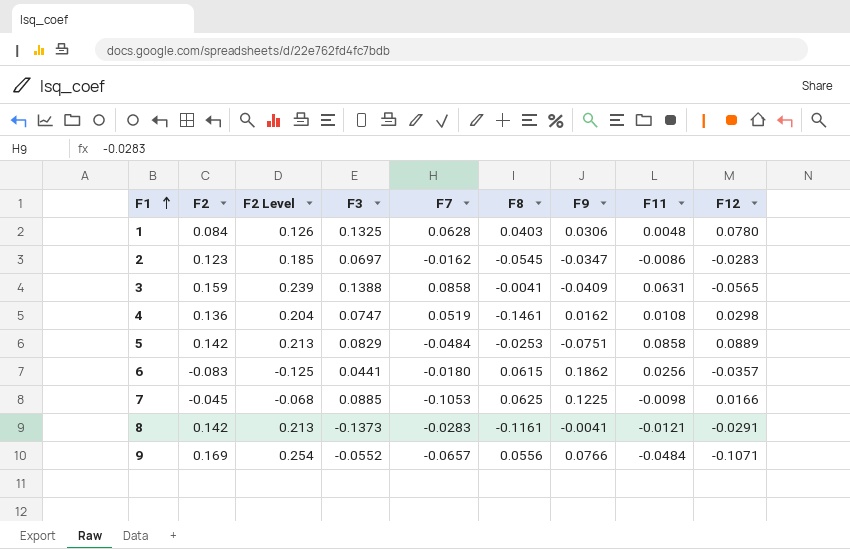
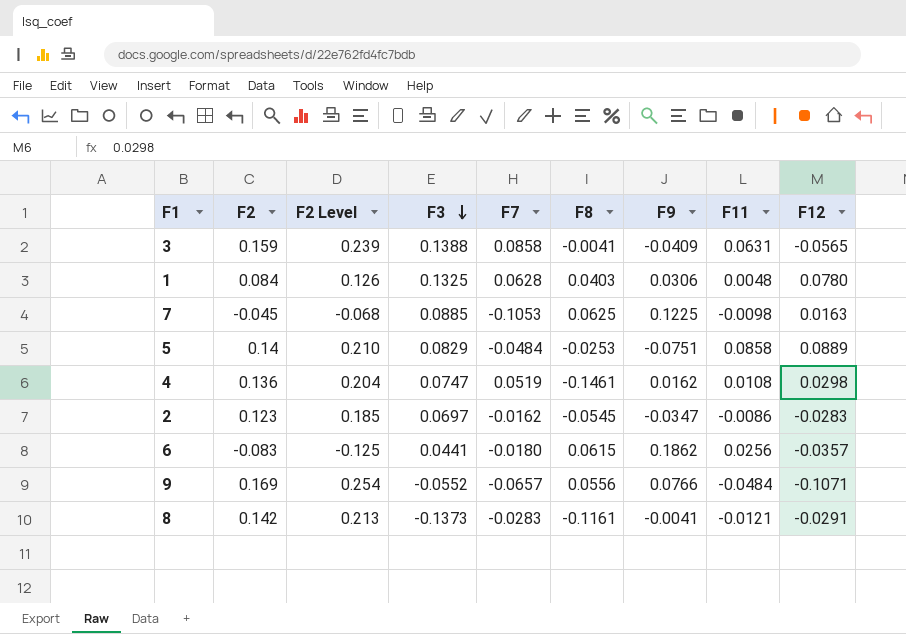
row order: F1 ascending -> F3 descending
7 | F12: 0.0166 -> 0.0163
5 | F2: 0.142 -> 0.14
5 | F2 Level: 0.213 -> 0.210

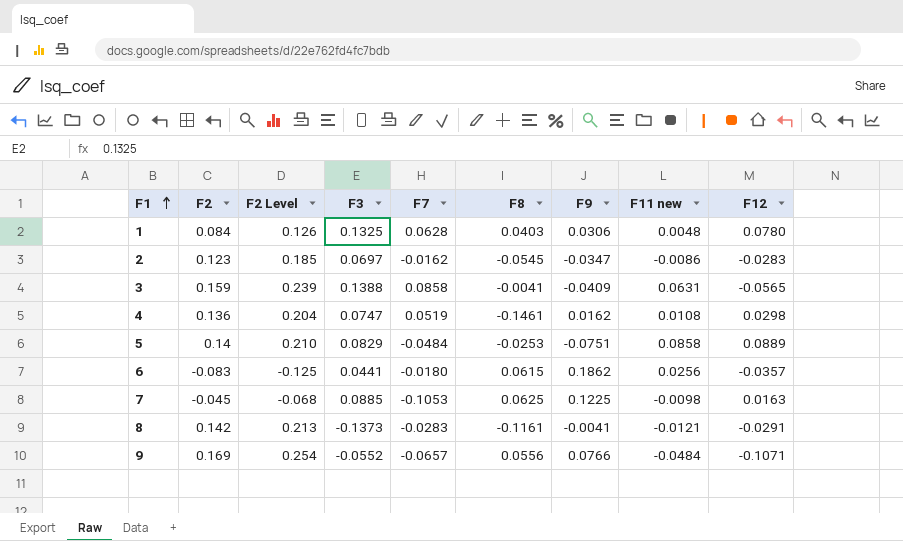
row order: F3 descending -> F1 ascending
column name: F11 -> F11 new

